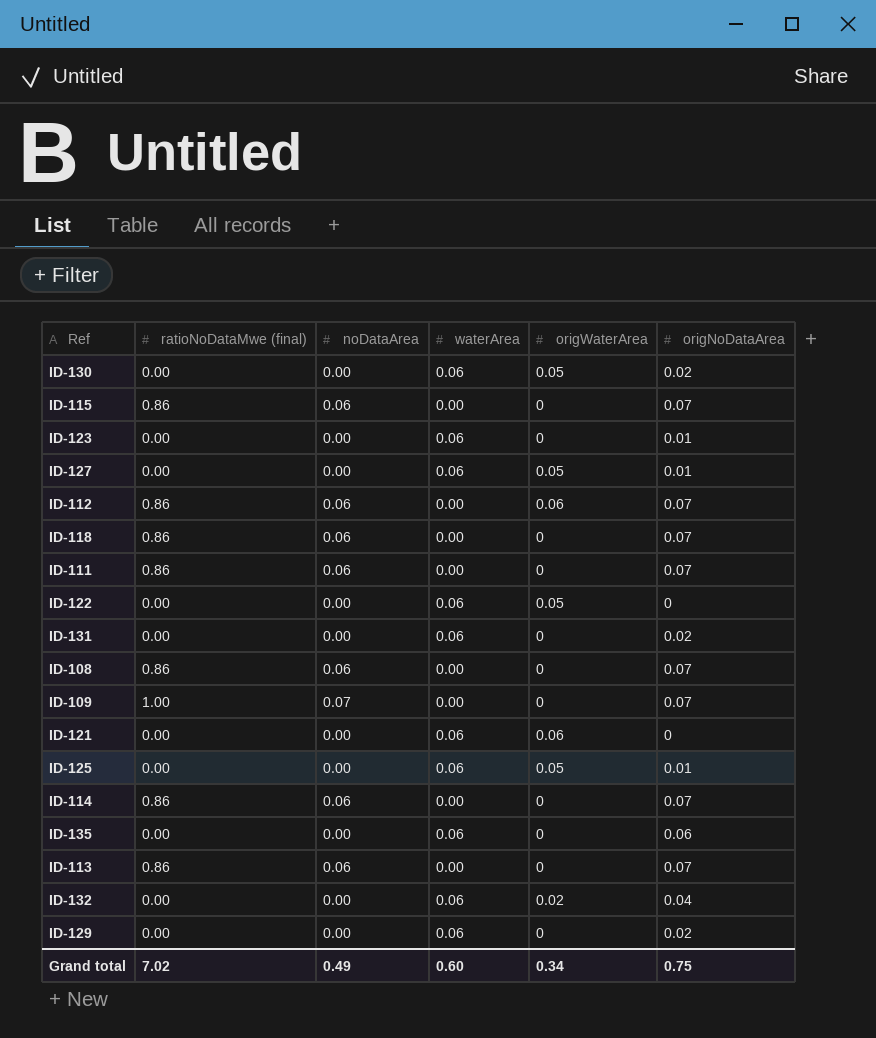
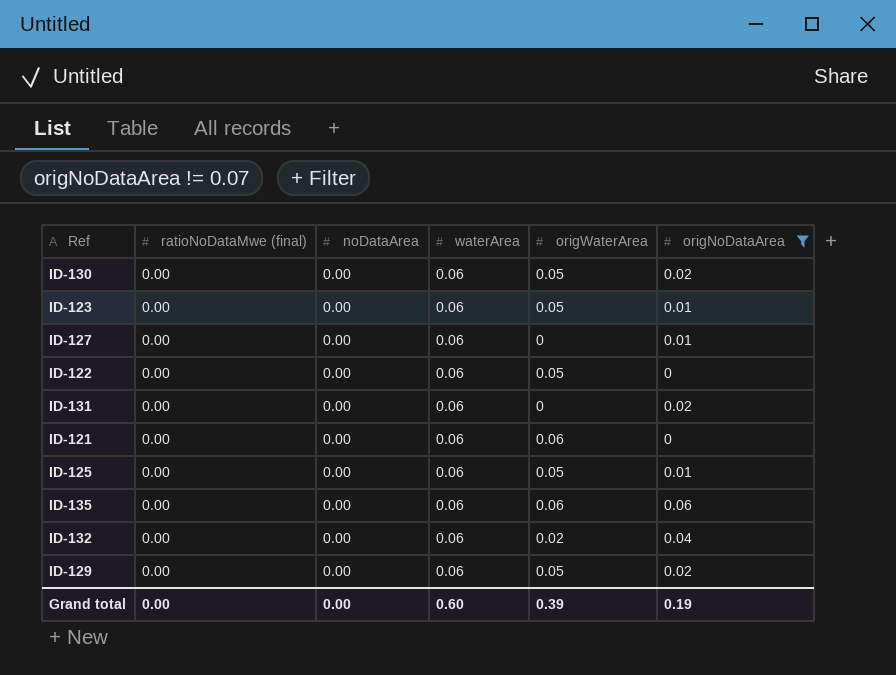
filter: none -> origNoDataArea != 0.07
ID-123 | origWaterArea: 0 -> 0.05
ID-127 | origWaterArea: 0.05 -> 0
ID-135 | origWaterArea: 0 -> 0.06
ID-129 | origWaterArea: 0 -> 0.05
Grand total | ratioNoDataMwe (final): 7.02 -> 0.00
Grand total | noDataArea: 0.49 -> 0.00
Grand total | origWaterArea: 0.34 -> 0.39
Grand total | origNoDataArea: 0.75 -> 0.19

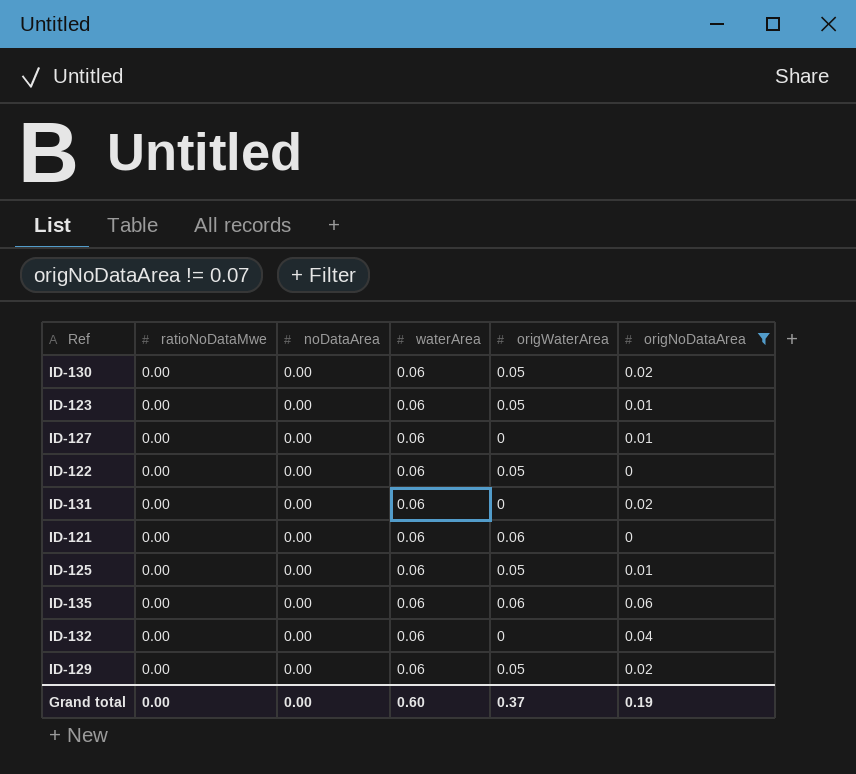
column name: ratioNoDataMwe (final) -> ratioNoDataMwe
ID-132 | origWaterArea: 0.02 -> 0
Grand total | origWaterArea: 0.39 -> 0.37

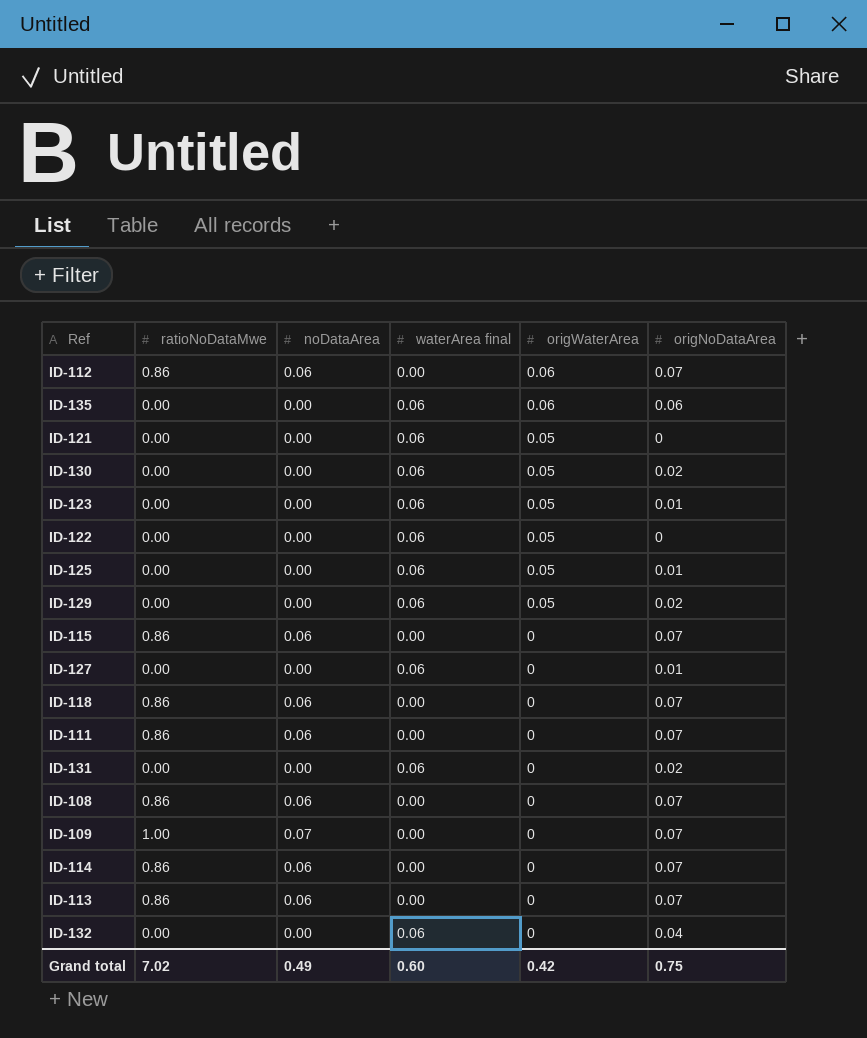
filter: origNoDataArea != 0.07 -> none
row order: none -> origWaterArea descending
column name: waterArea -> waterArea final
ID-121 | origWaterArea: 0.06 -> 0.05
Grand total | ratioNoDataMwe: 0.00 -> 7.02
Grand total | noDataArea: 0.00 -> 0.49
Grand total | origWaterArea: 0.37 -> 0.42
Grand total | origNoDataArea: 0.19 -> 0.75

